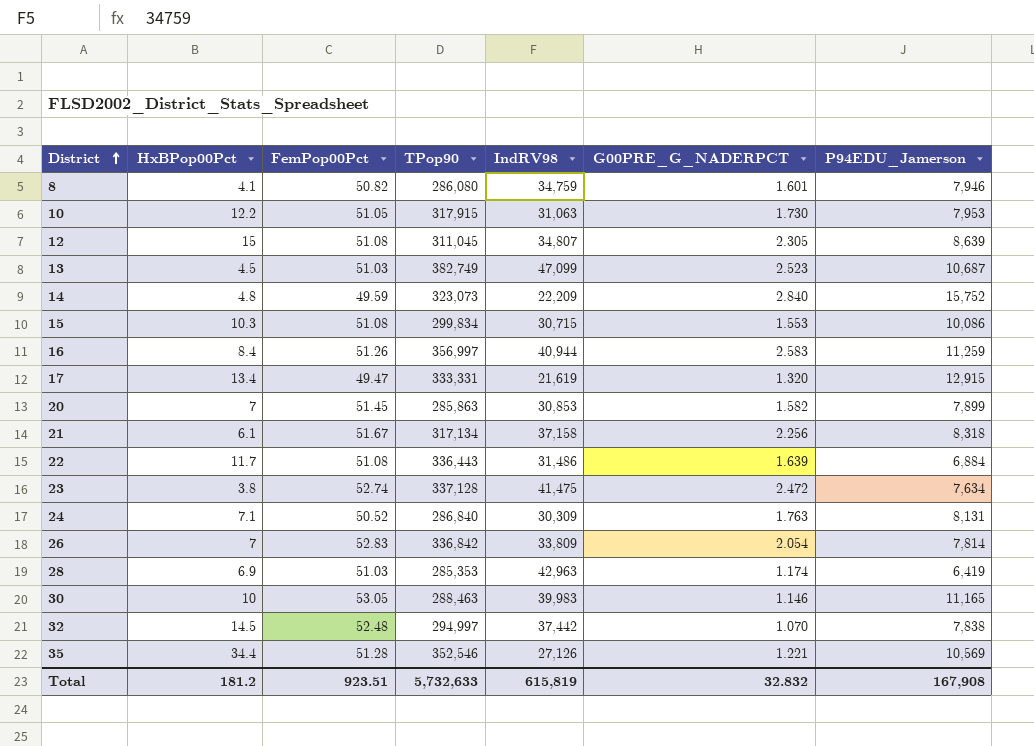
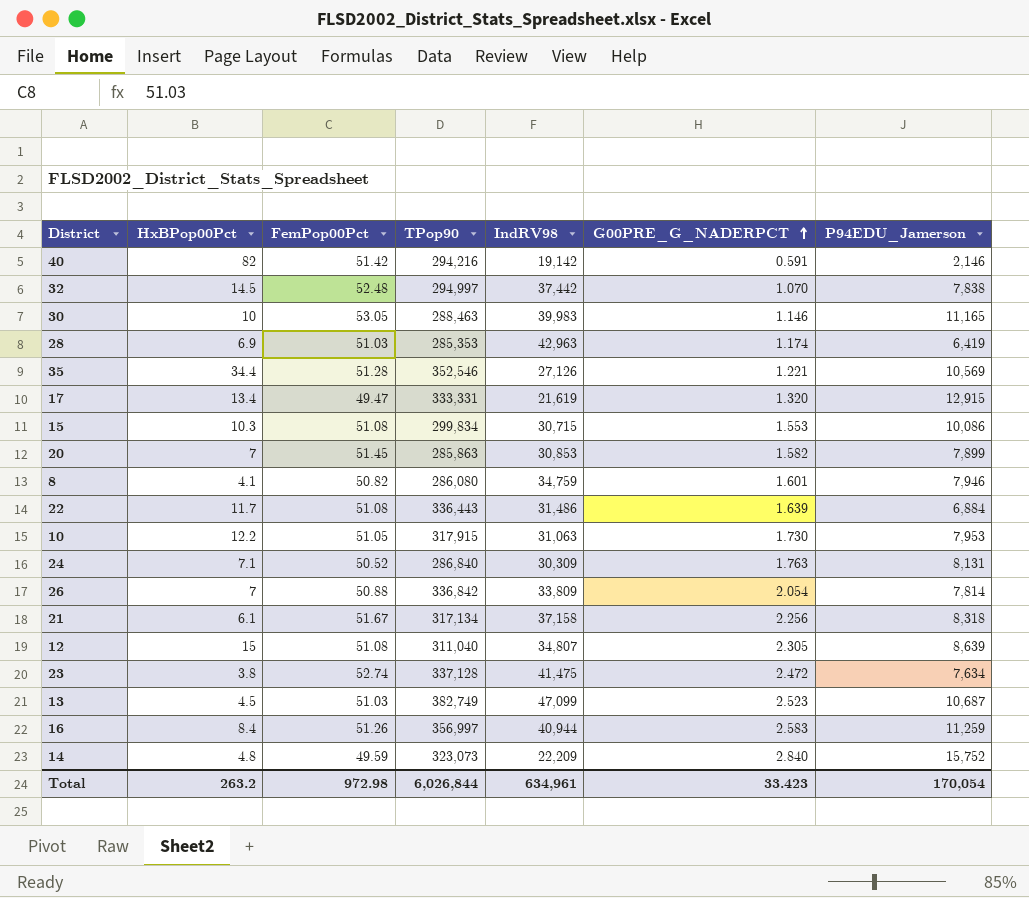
row order: District ascending -> G00PRE_G_NADERPCT ascending
row 40: none -> 82 | 51.42 | 294,216 | 19,142 | 0.591 | 2,146
26 | FemPop00Pct: 52.83 -> 50.88
12 | TPop90: 311,045 -> 311,040
Total | HxBPop00Pct: 181.2 -> 263.2
Total | FemPop00Pct: 923.51 -> 972.98
Total | TPop90: 5,732,633 -> 6,026,844
Total | IndRV98: 615,819 -> 634,961
Total | G00PRE_G_NADERPCT: 32.832 -> 33.423
Total | P94EDU_Jamerson: 167,908 -> 170,054

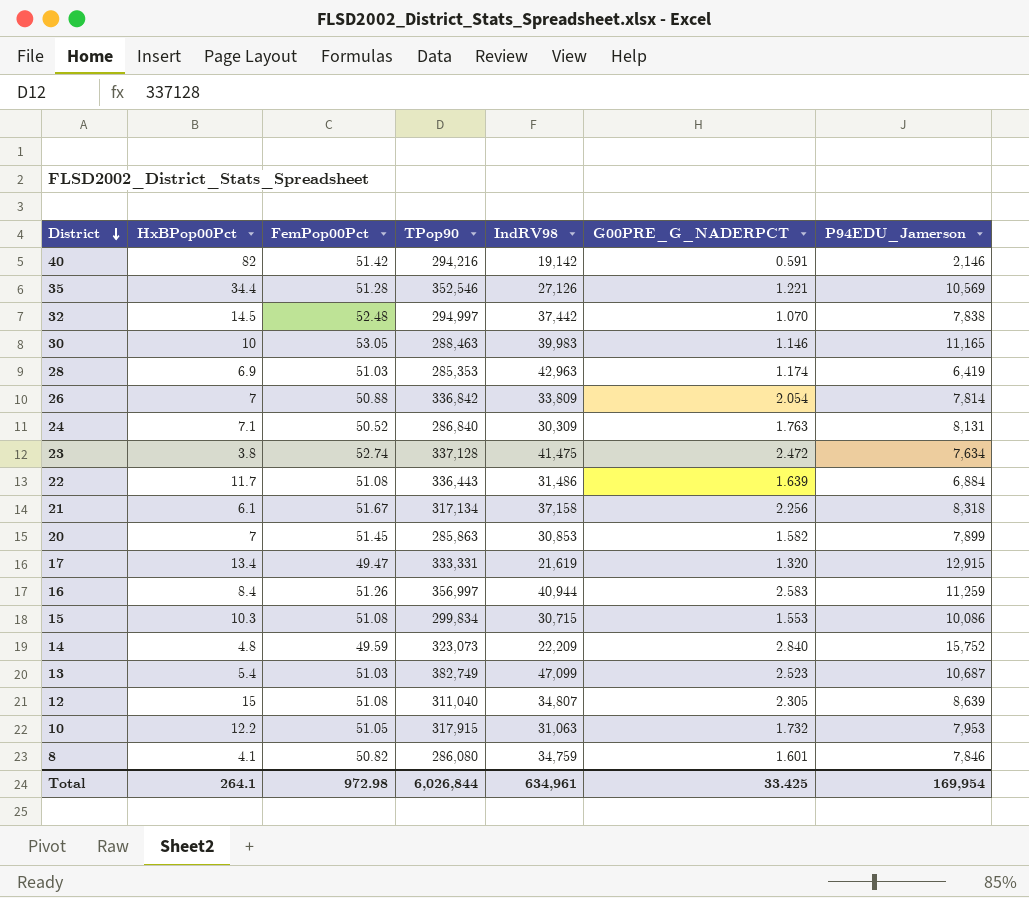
row order: G00PRE_G_NADERPCT ascending -> District descending
13 | HxBPop00Pct: 4.5 -> 5.4
10 | G00PRE_G_NADERPCT: 1.730 -> 1.732
8 | P94EDU_Jamerson: 7,946 -> 7,846
Total | HxBPop00Pct: 263.2 -> 264.1
Total | G00PRE_G_NADERPCT: 33.423 -> 33.425
Total | P94EDU_Jamerson: 170,054 -> 169,954

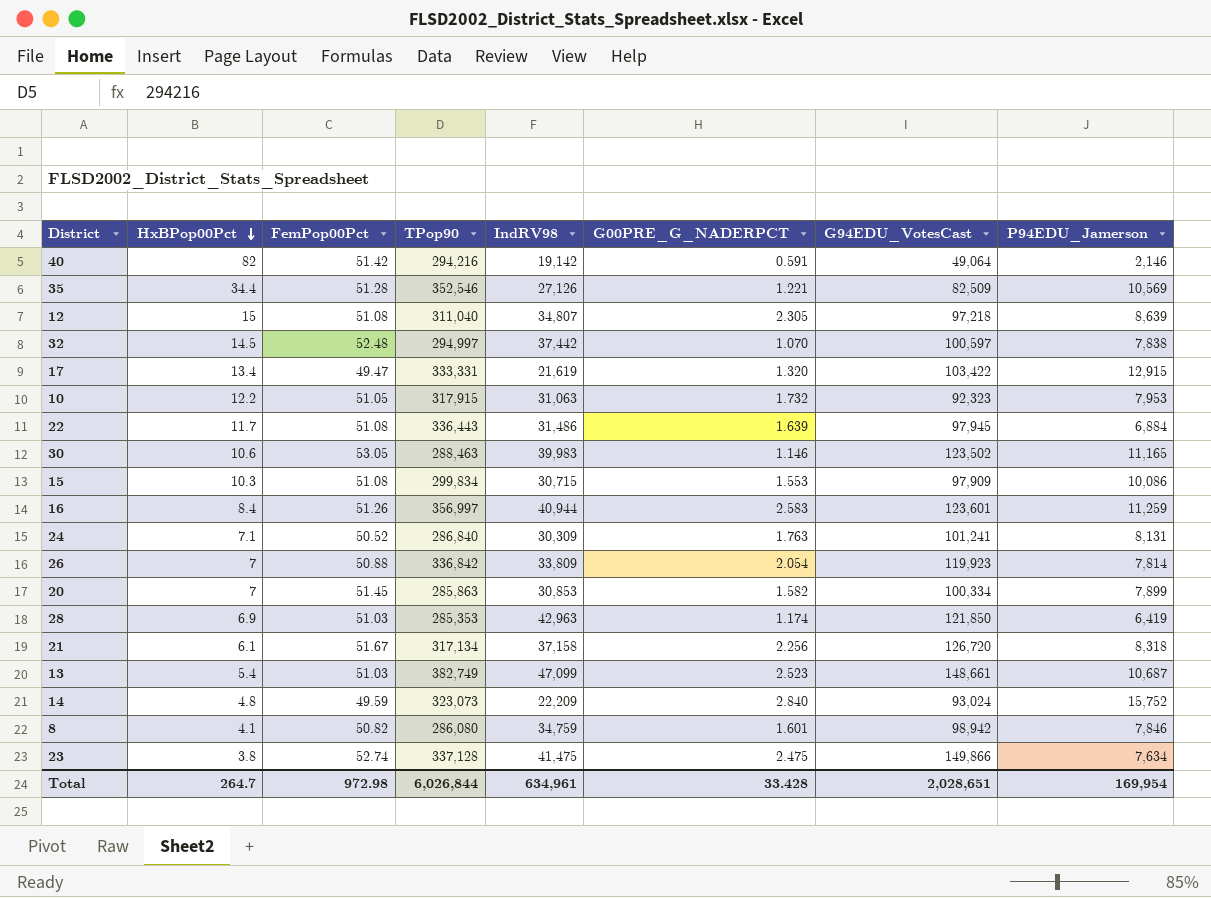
row order: District descending -> HxBPop00Pct descending
column G94EDU_VotesCast | position: none -> 7
30 | HxBPop00Pct: 10 -> 10.6
23 | G00PRE_G_NADERPCT: 2.472 -> 2.475
Total | HxBPop00Pct: 264.1 -> 264.7
Total | G00PRE_G_NADERPCT: 33.425 -> 33.428

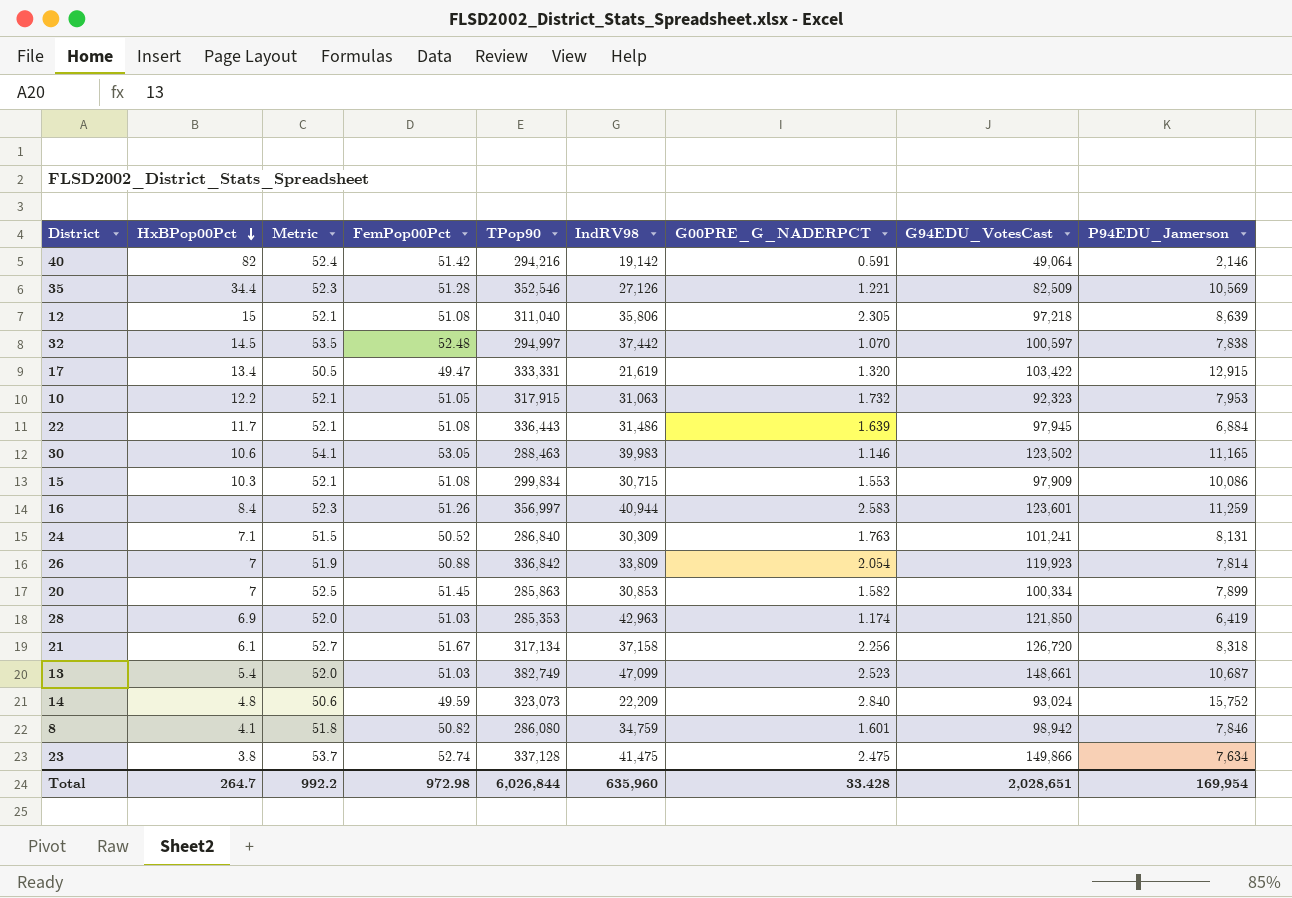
column Metric | formula: none -> [FemPop00Pct] + 1
12 | IndRV98: 34,807 -> 35,806
Total | IndRV98: 634,961 -> 635,960

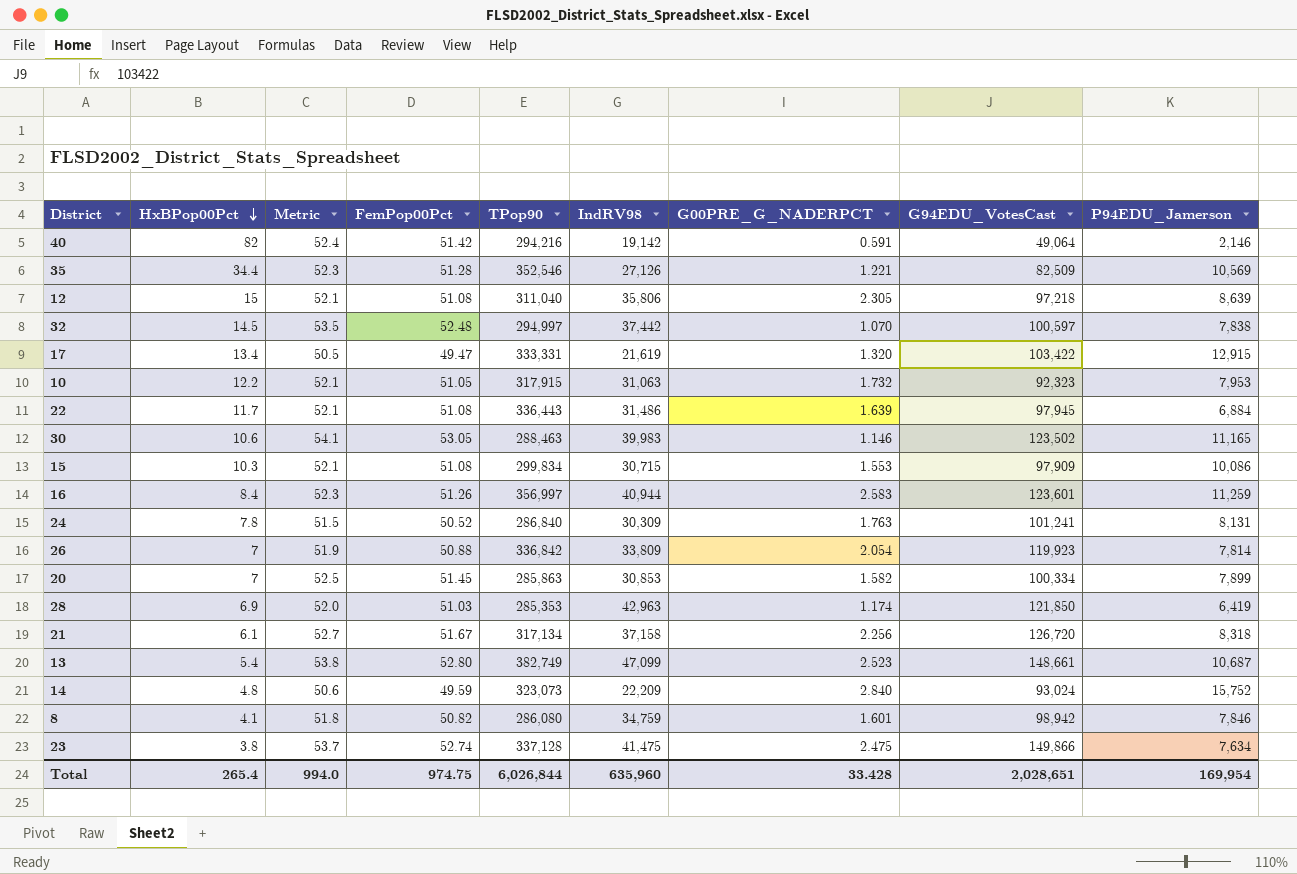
24 | HxBPop00Pct: 7.1 -> 7.8
13 | Metric: 52.0 -> 53.8
13 | FemPop00Pct: 51.03 -> 52.80
Total | HxBPop00Pct: 264.7 -> 265.4
Total | Metric: 992.2 -> 994.0
Total | FemPop00Pct: 972.98 -> 974.75

